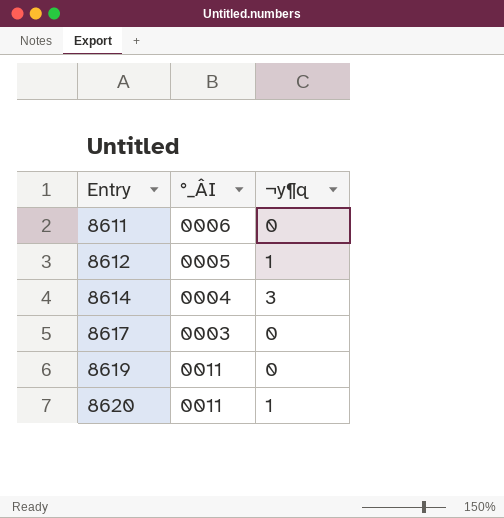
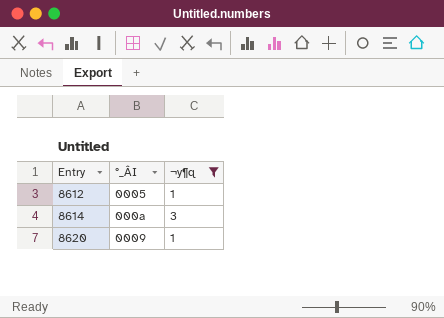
filter: none -> ¬y¶q != 0
8614 | °_ÂI: 0004 -> 000a
8620 | °_ÂI: 0011 -> 0009

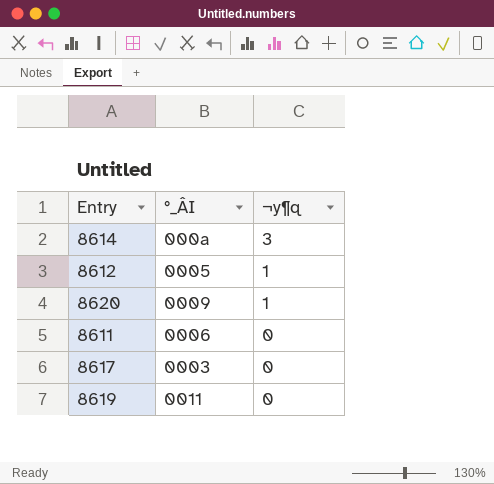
filter: ¬y¶q != 0 -> none
row order: Entry ascending -> ¬y¶q descending

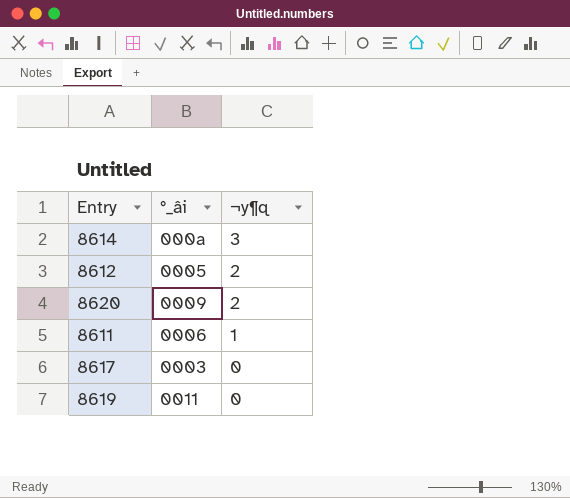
column name: °_ÂI -> °_âi
8612 | ¬y¶q: 1 -> 2
8620 | ¬y¶q: 1 -> 2
8611 | ¬y¶q: 0 -> 1

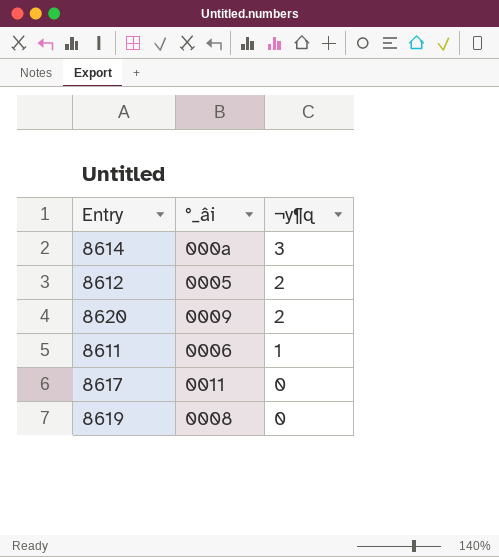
8617 | °_âi: 0003 -> 0011
8619 | °_âi: 0011 -> 0008

